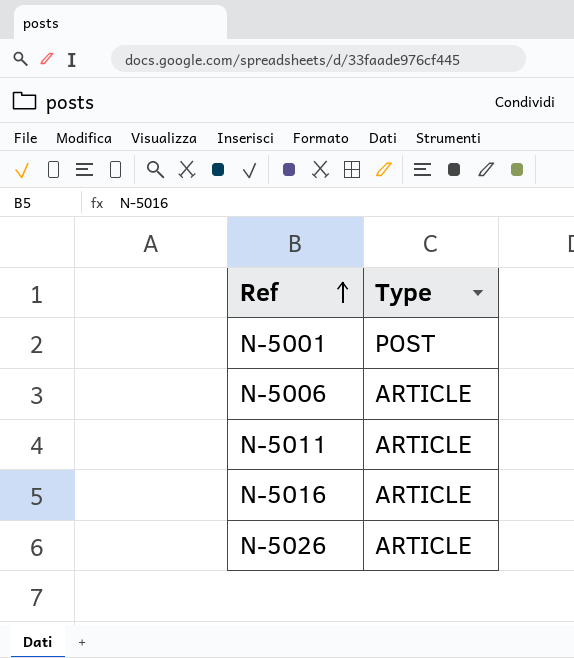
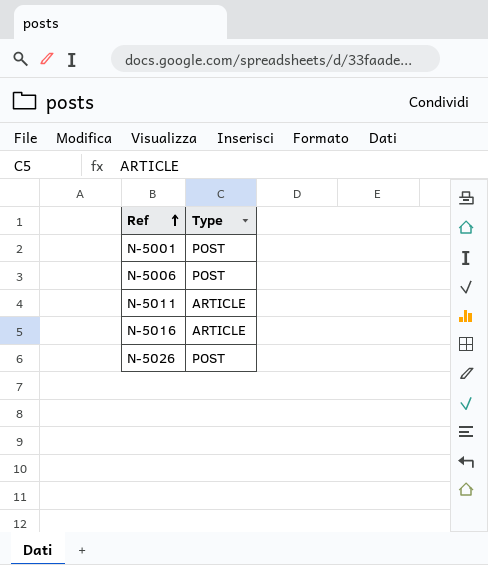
N-5006 | Type: ARTICLE -> POST
N-5026 | Type: ARTICLE -> POST

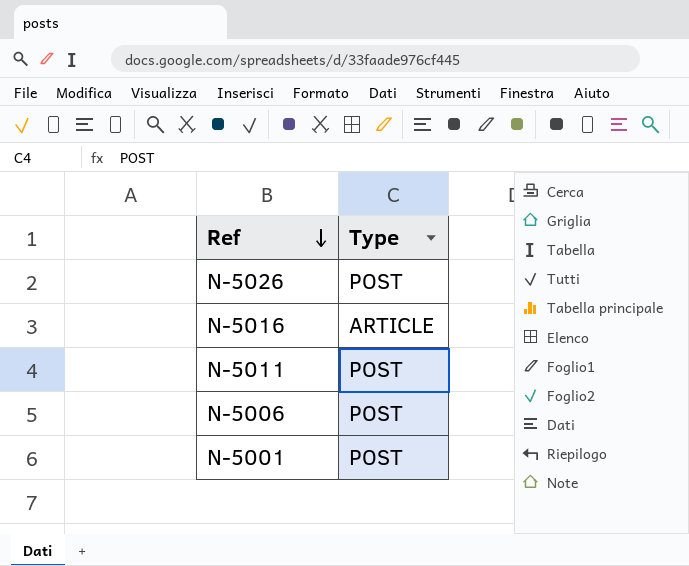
row order: Ref ascending -> Ref descending
N-5011 | Type: ARTICLE -> POST

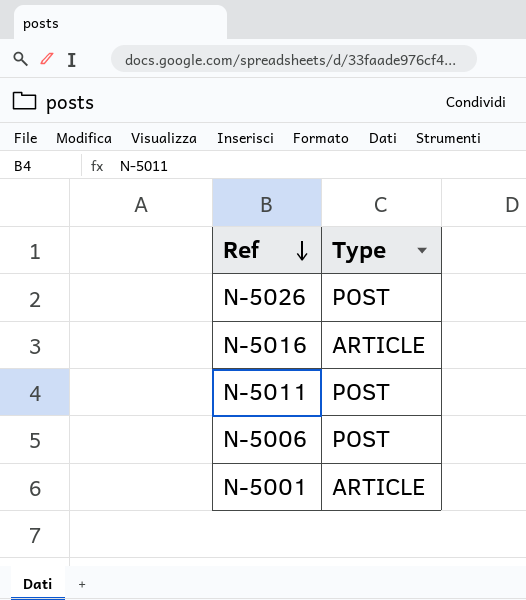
N-5001 | Type: POST -> ARTICLE

